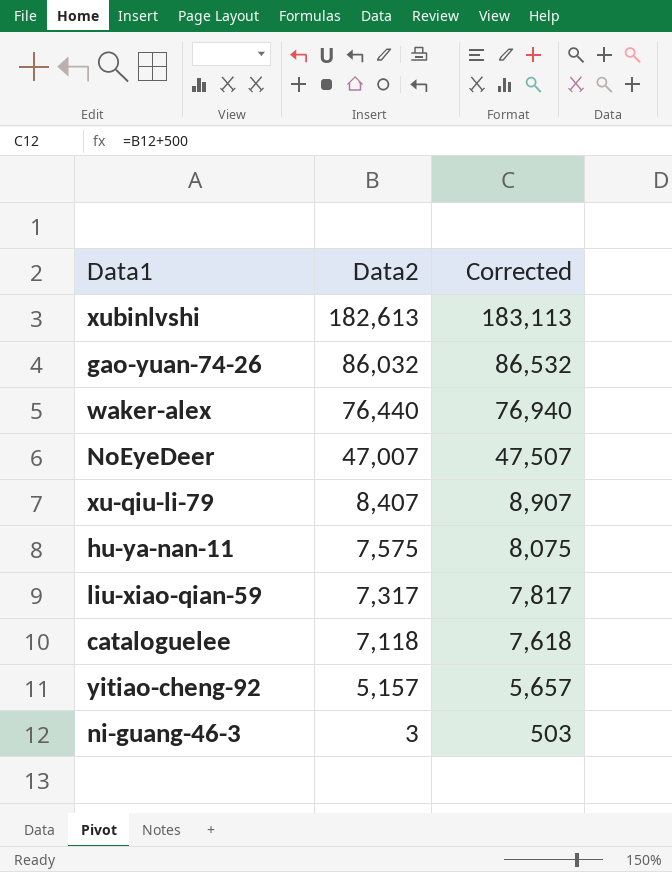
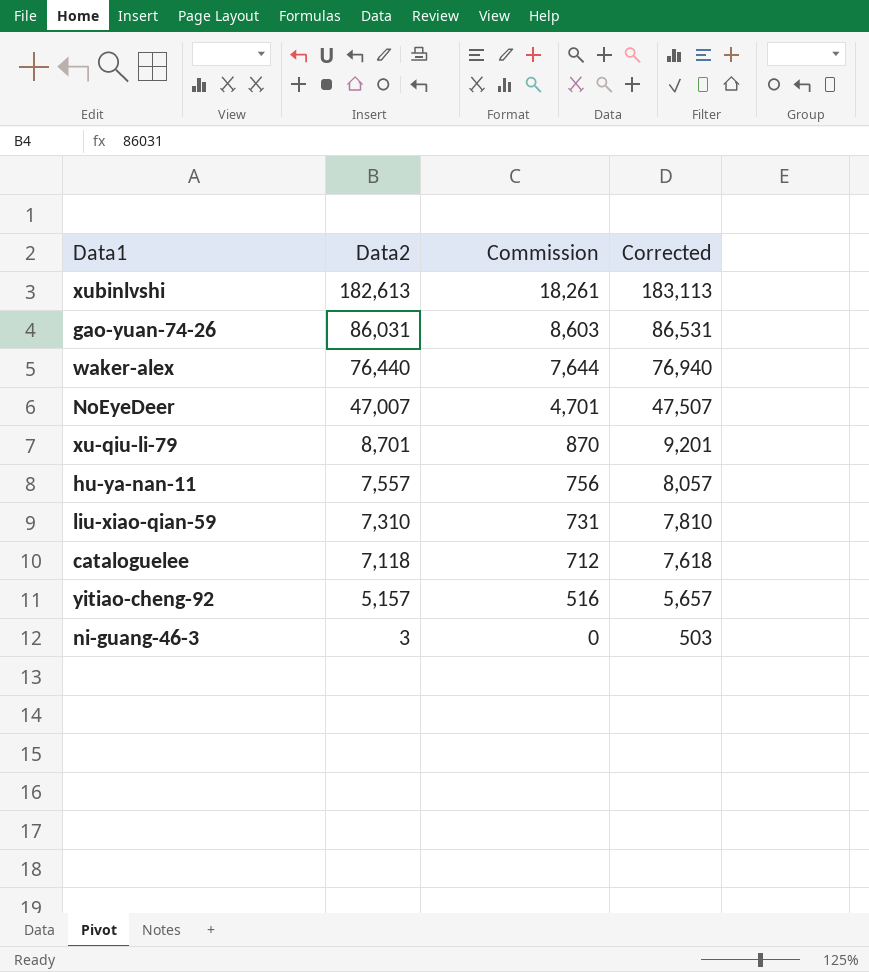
column Commission | formula: none -> [Data2] * 0.1
gao-yuan-74-26 | Data2: 86,032 -> 86,031
gao-yuan-74-26 | Corrected: 86,532 -> 86,531
xu-qiu-li-79 | Data2: 8,407 -> 8,701
xu-qiu-li-79 | Corrected: 8,907 -> 9,201
hu-ya-nan-11 | Data2: 7,575 -> 7,557
hu-ya-nan-11 | Corrected: 8,075 -> 8,057
liu-xiao-qian-59 | Data2: 7,317 -> 7,310
liu-xiao-qian-59 | Corrected: 7,817 -> 7,810

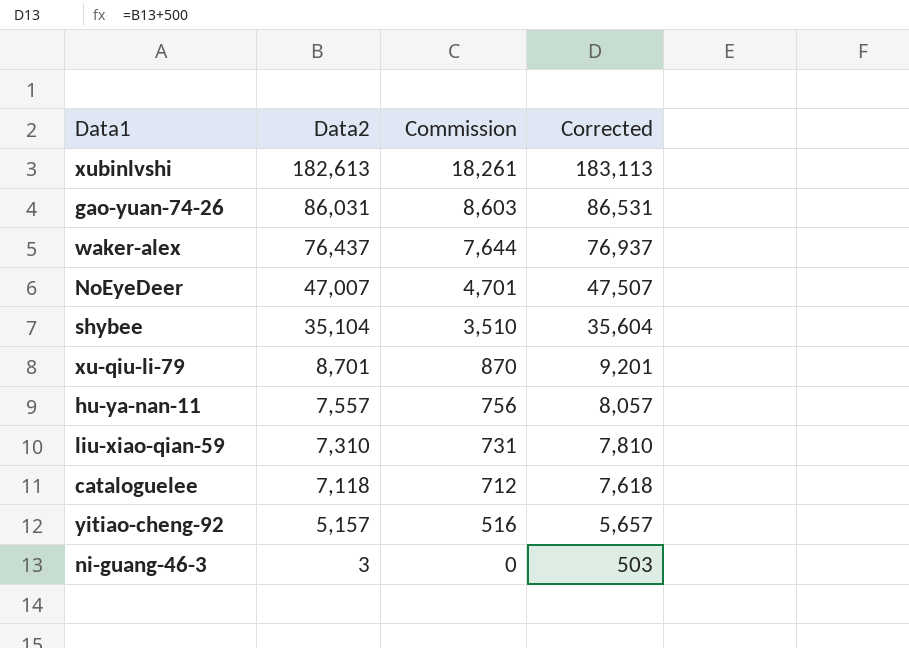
waker-alex | Data2: 76,440 -> 76,437
waker-alex | Corrected: 76,940 -> 76,937
row shybee: none -> 35,104 | 3,510 | 35,604

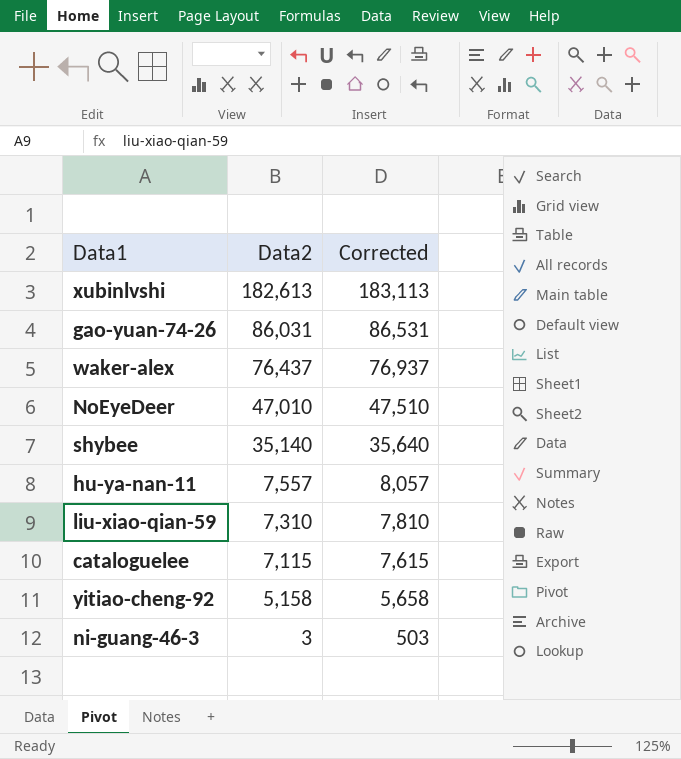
column Commission | formula: [Data2] * 0.1 -> none
row xu-qiu-li-79: 8,701 | 870 | 9,201 -> none
NoEyeDeer | Data2: 47,007 -> 47,010
NoEyeDeer | Corrected: 47,507 -> 47,510
shybee | Data2: 35,104 -> 35,140
shybee | Corrected: 35,604 -> 35,640
cataloguelee | Data2: 7,118 -> 7,115
cataloguelee | Corrected: 7,618 -> 7,615
yitiao-cheng-92 | Data2: 5,157 -> 5,158
yitiao-cheng-92 | Corrected: 5,657 -> 5,658

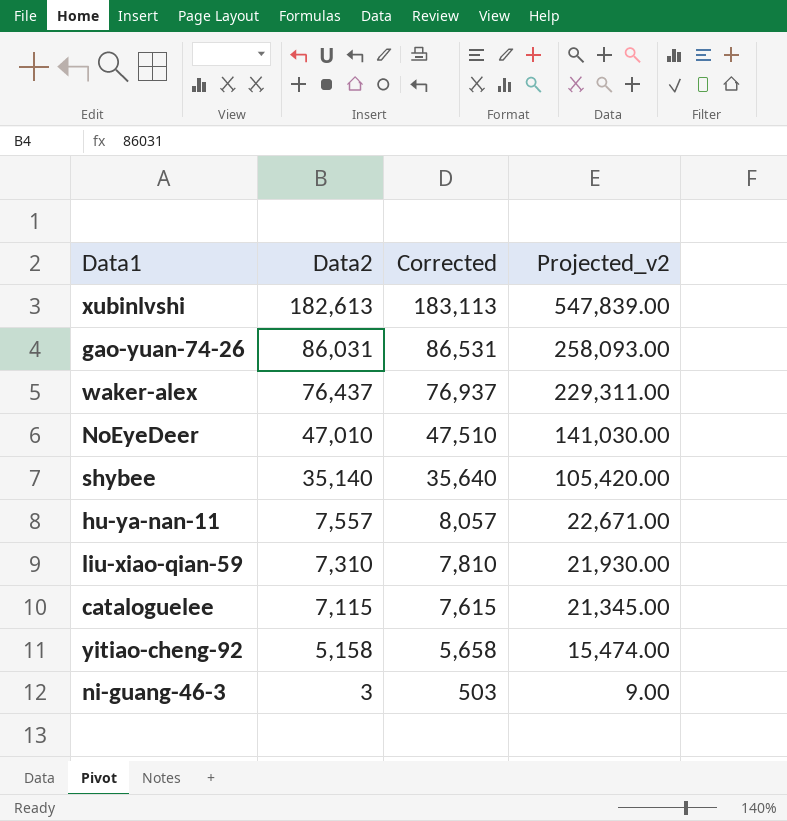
column Projected_v2 | formula: none -> [Data2] * 3

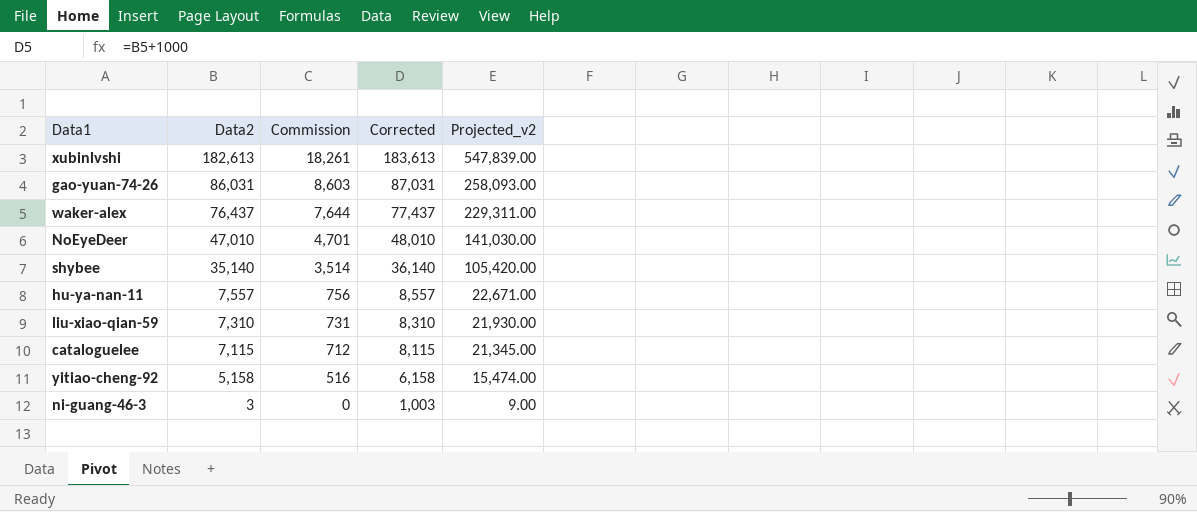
column Commission | formula: none -> [Data2] * 0.1
column Corrected | formula: [Data2] + 500 -> [Data2] + 1000

